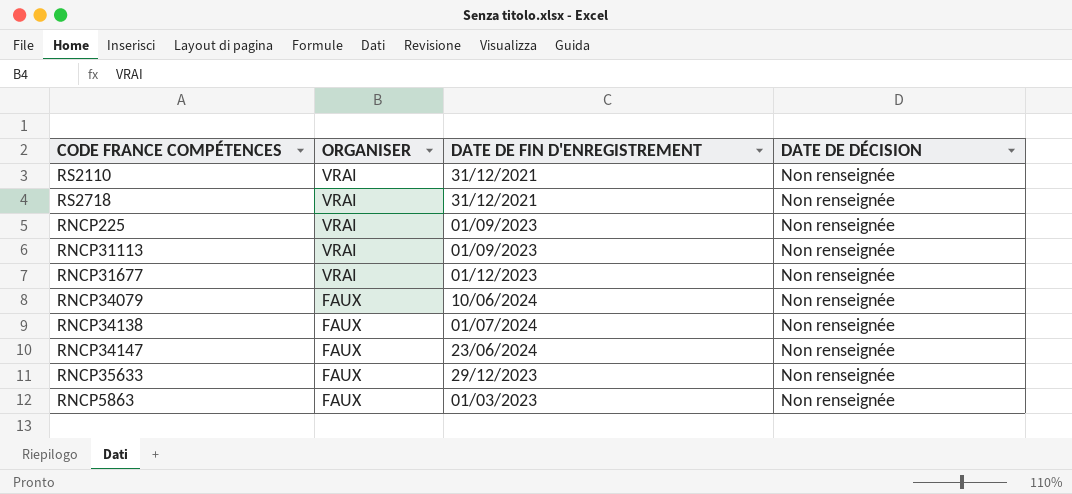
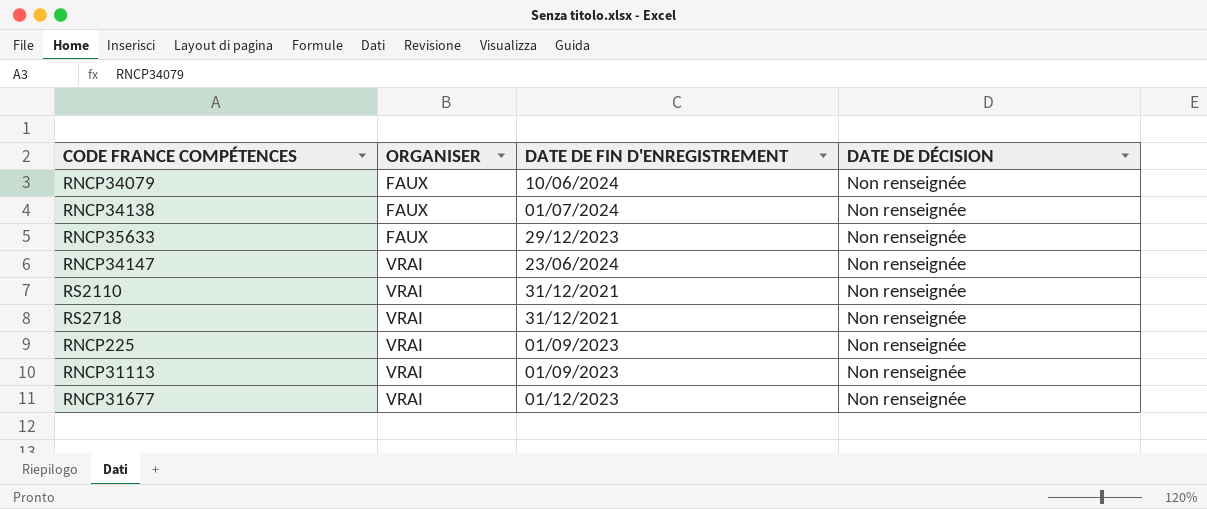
row order: ORGANISER descending -> ORGANISER ascending
row RNCP5863: FAUX | 01/03/2023 | Non renseignée -> none
RNCP34147 | ORGANISER: FAUX -> VRAI

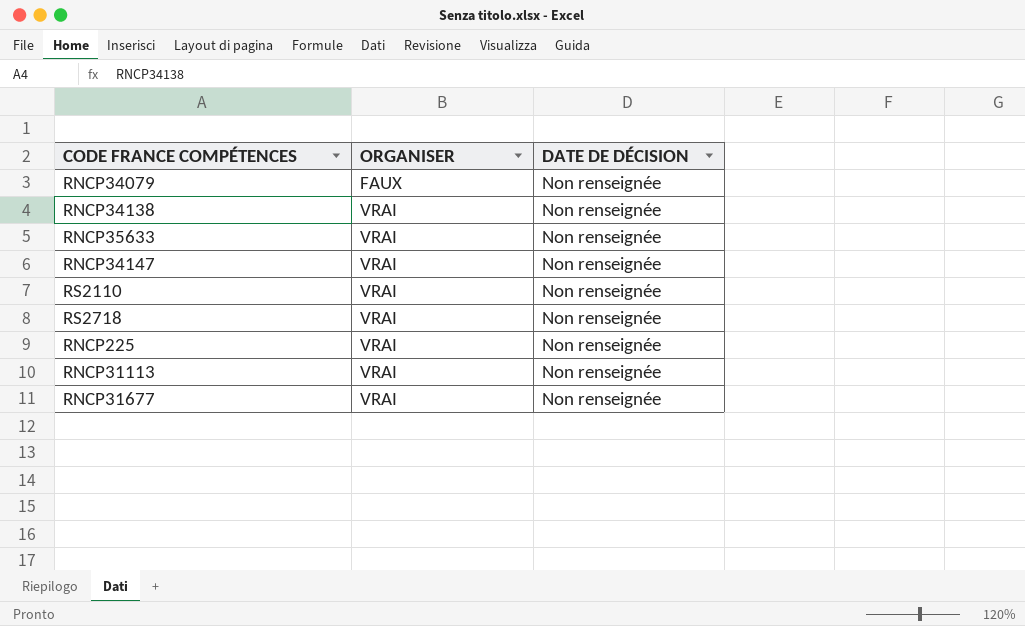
column DATE DE FIN D'ENREGISTREMENT | position: 3 -> none
RNCP34138 | ORGANISER: FAUX -> VRAI
RNCP35633 | ORGANISER: FAUX -> VRAI

